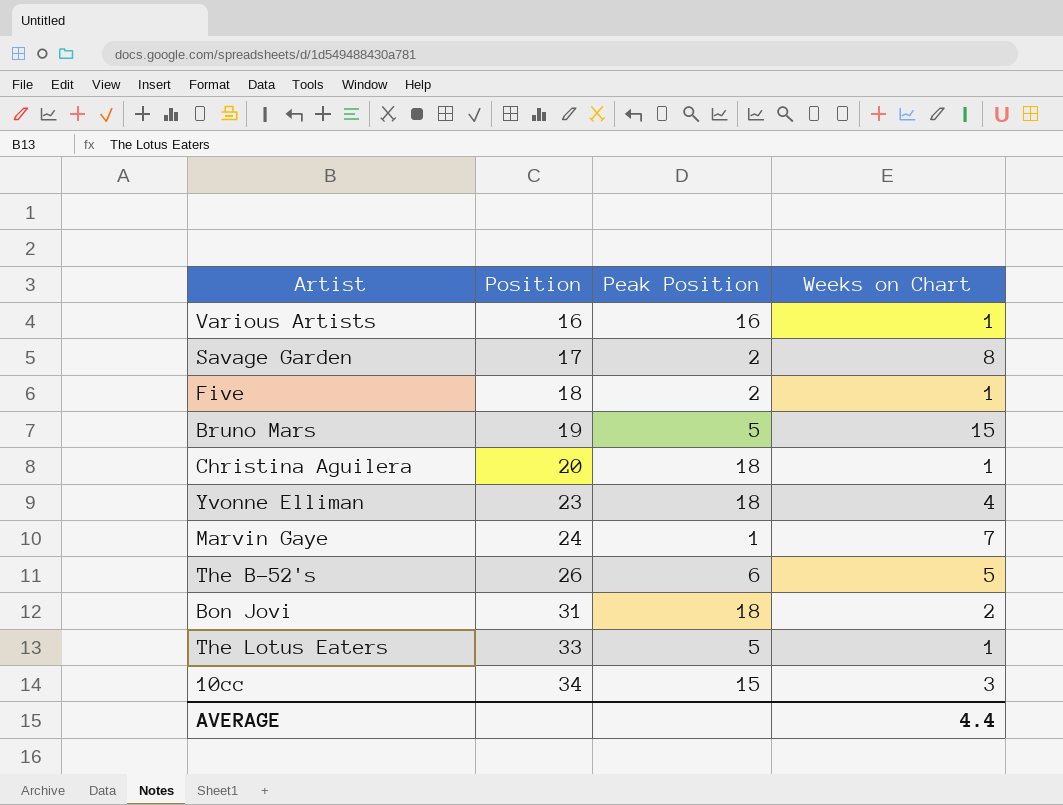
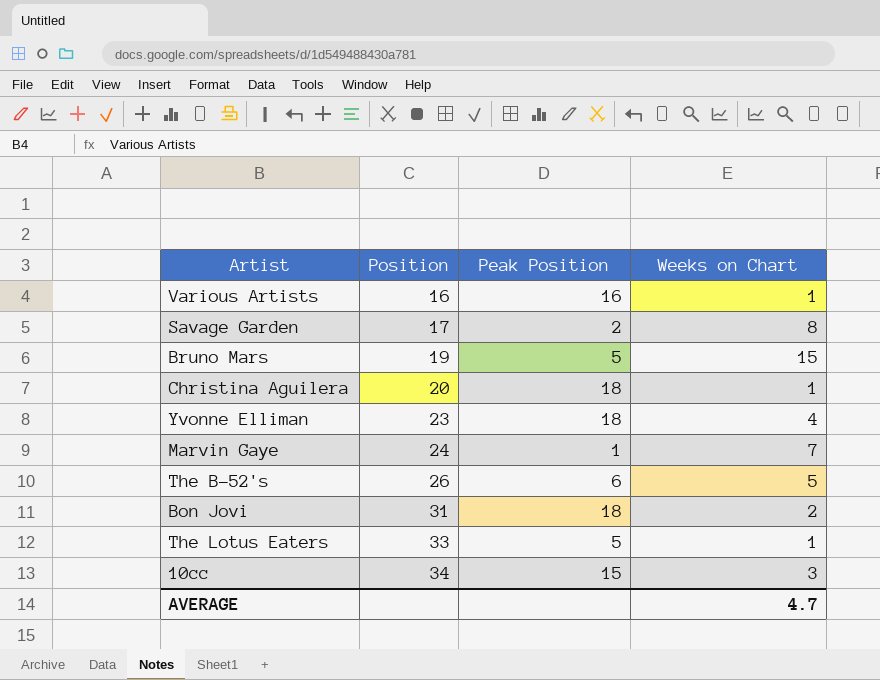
row Five: 18 | 2 | 1 -> none
AVERAGE | Weeks on Chart: 4.4 -> 4.7

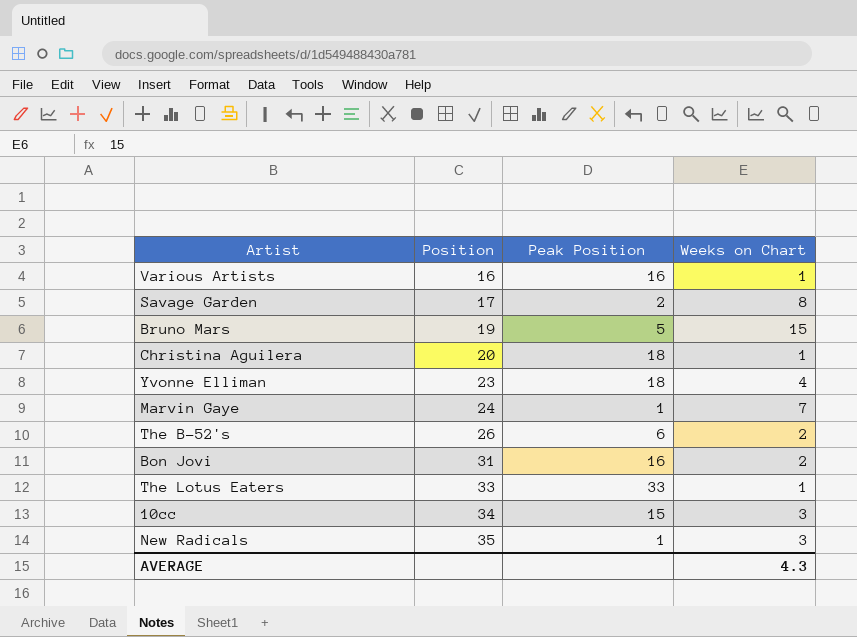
The B-52's | Weeks on Chart: 5 -> 2
Bon Jovi | Peak Position: 18 -> 16
The Lotus Eaters | Peak Position: 5 -> 33
row New Radicals: none -> 35 | 1 | 3
AVERAGE | Weeks on Chart: 4.7 -> 4.3

